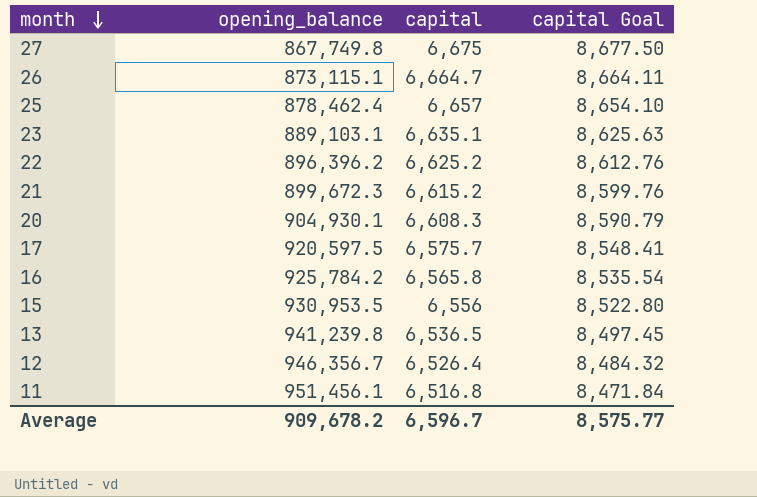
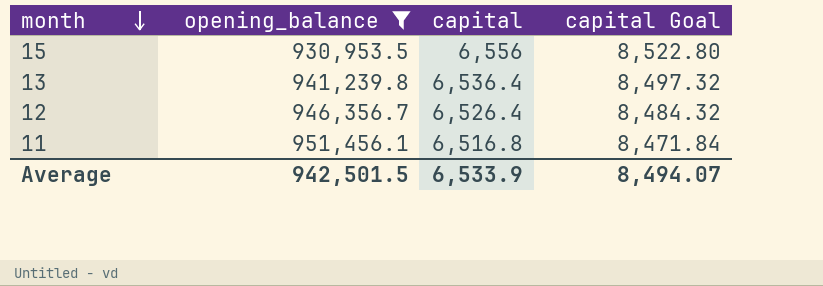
filter: none -> opening_balance >= 930,953.5
13 | capital: 6,536.5 -> 6,536.4
13 | capital Goal: 8,497.45 -> 8,497.32
Average | opening_balance: 909,678.2 -> 942,501.5
Average | capital: 6,596.7 -> 6,533.9
Average | capital Goal: 8,575.77 -> 8,494.07

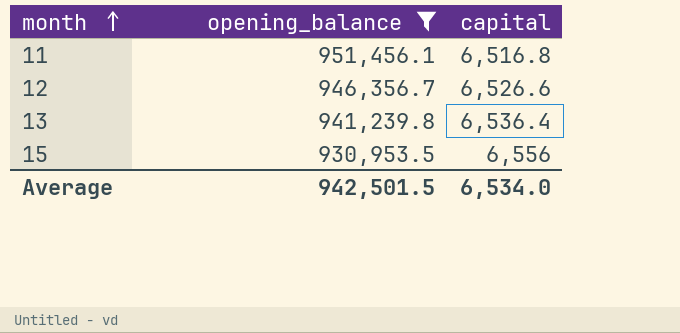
row order: month descending -> month ascending
column capital Goal | formula: [capital] * 1.3 -> none
12 | capital: 6,526.4 -> 6,526.6
Average | capital: 6,533.9 -> 6,534.0

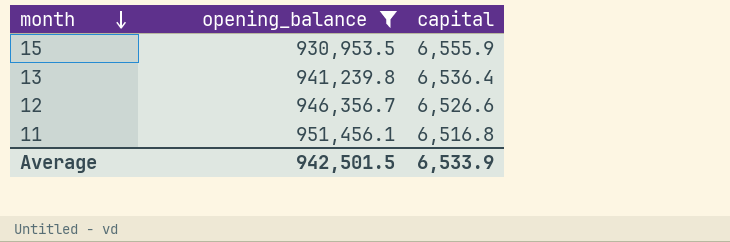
row order: month ascending -> month descending
15 | capital: 6,556 -> 6,555.9
Average | capital: 6,534.0 -> 6,533.9

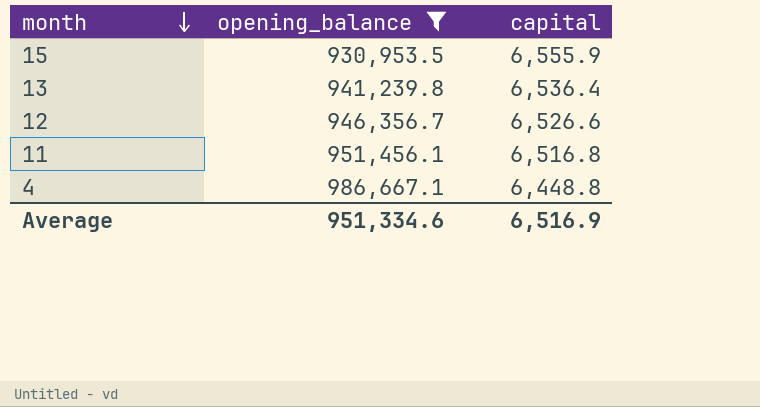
row 4: none -> 986,667.1 | 6,448.8
Average | opening_balance: 942,501.5 -> 951,334.6
Average | capital: 6,533.9 -> 6,516.9

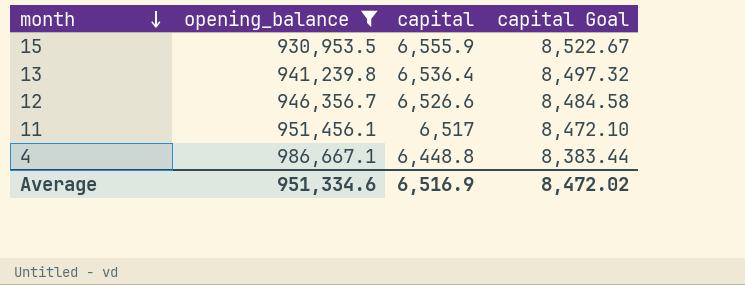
column capital Goal | formula: none -> [capital] * 1.3
11 | capital: 6,516.8 -> 6,517

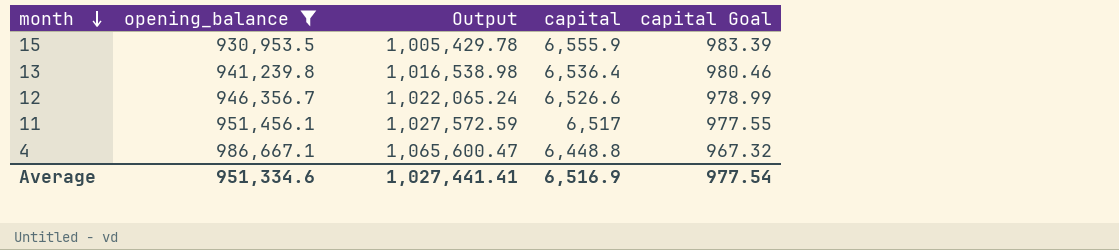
column Output | formula: none -> [opening_balance] * 1.08
column capital Goal | formula: [capital] * 1.3 -> [capital] * 0.15
Average | capital Goal: 8,472.02 -> 977.54

